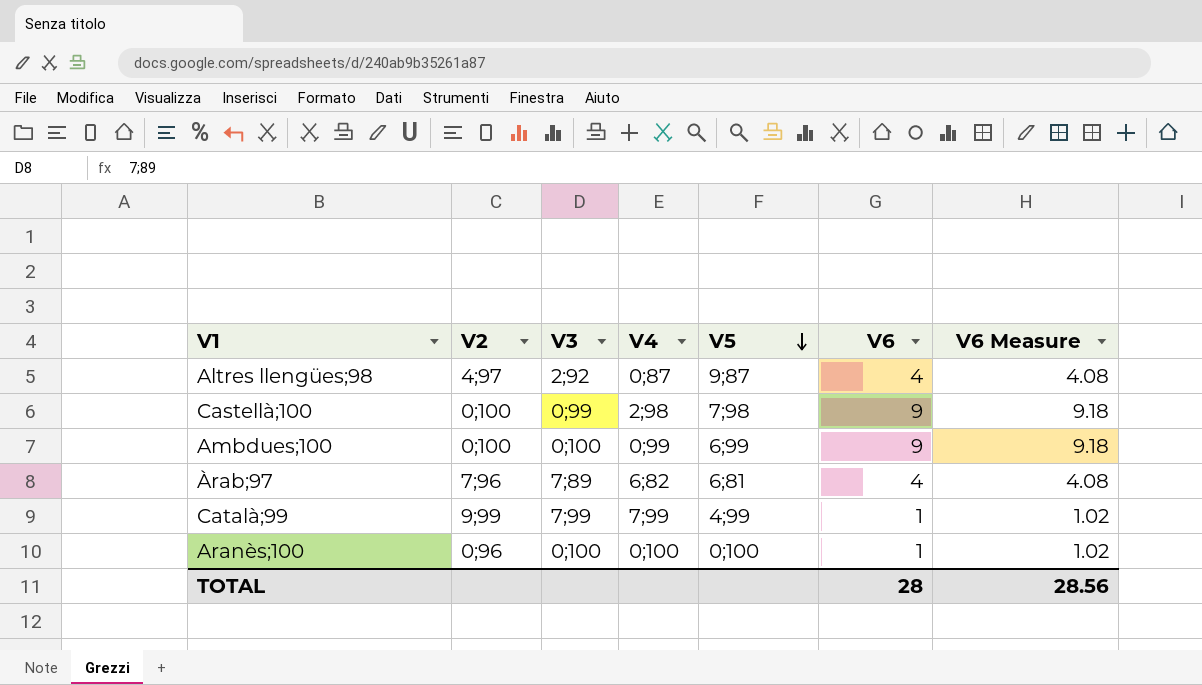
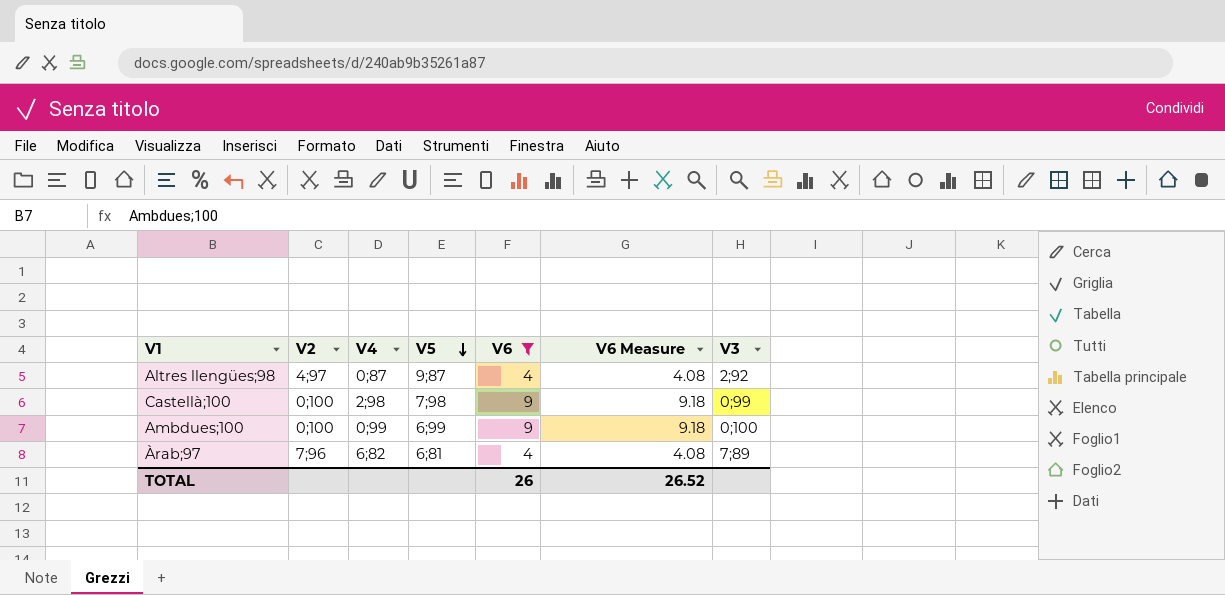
filter: none -> V6 != 1
column V3 | position: 3 -> 7
TOTAL | V6: 28 -> 26
TOTAL | V6 Measure: 28.56 -> 26.52

